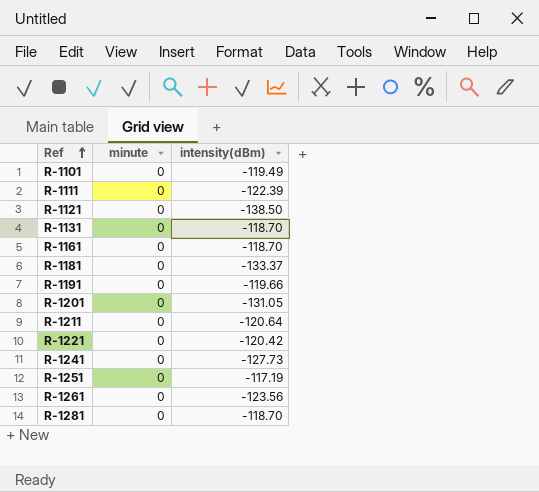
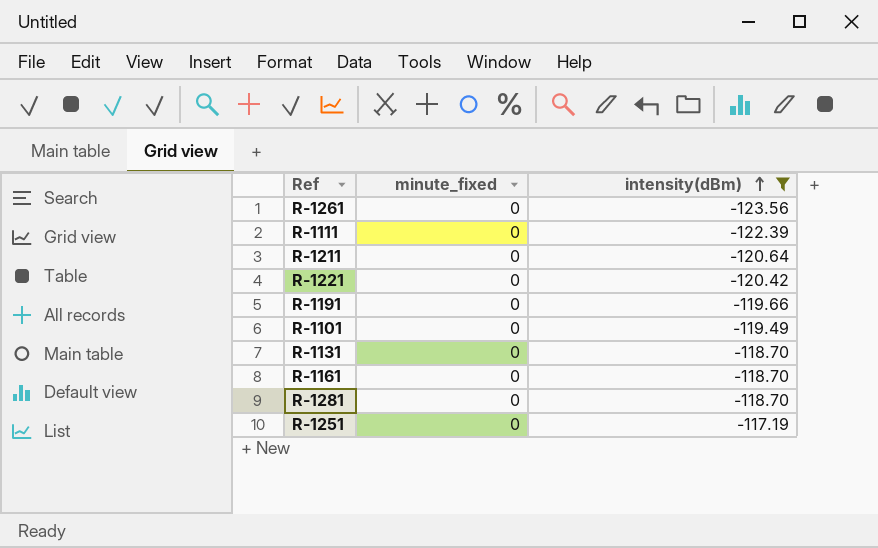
filter: none -> intensity(dBm) >= -123.56
row order: Ref ascending -> intensity(dBm) ascending
column name: minute -> minute_fixed

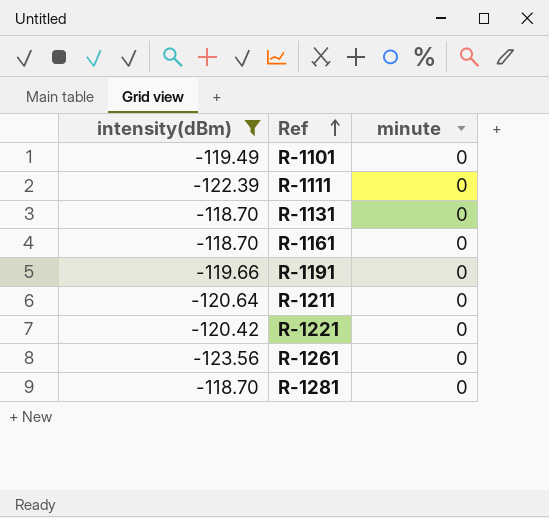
row order: intensity(dBm) ascending -> Ref ascending
column intensity(dBm) | position: 3 -> 1
column name: minute_fixed -> minute
row R-1251: 0 | -117.19 -> none

